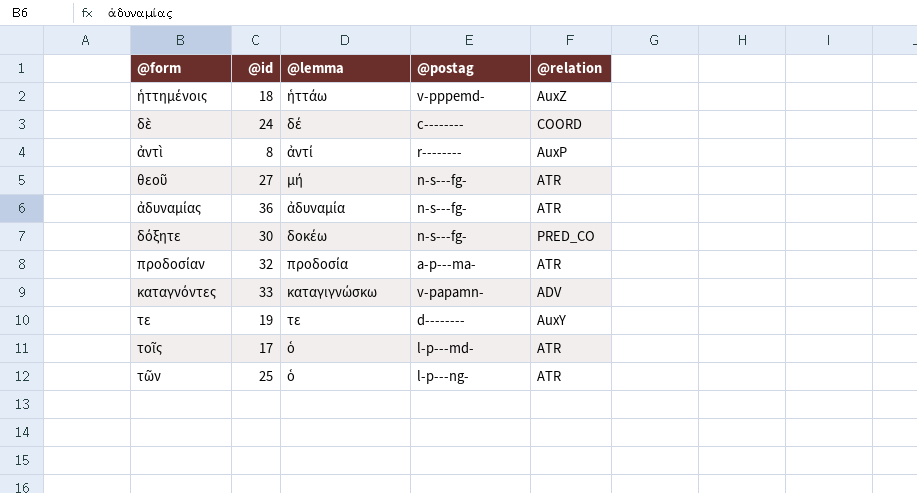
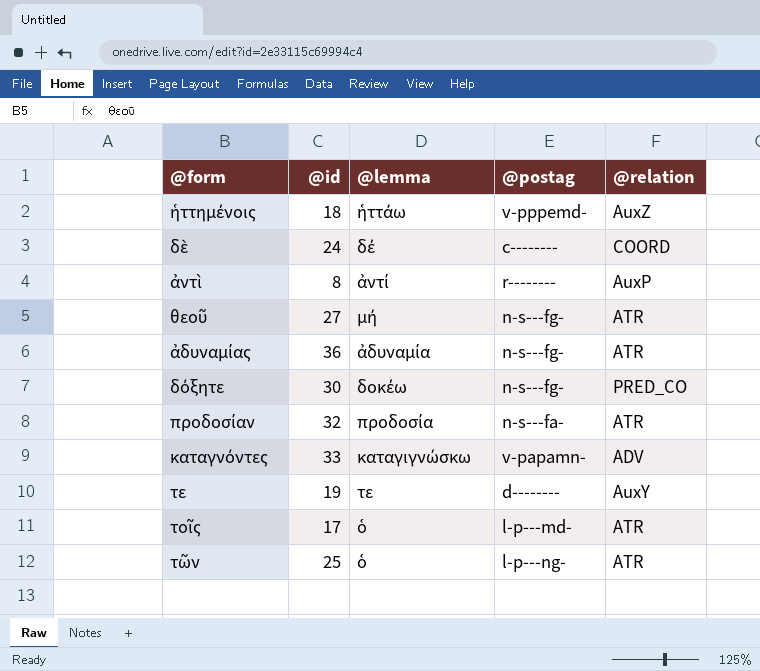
προδοσίαν | @postag: a-p---ma- -> n-s---fa-

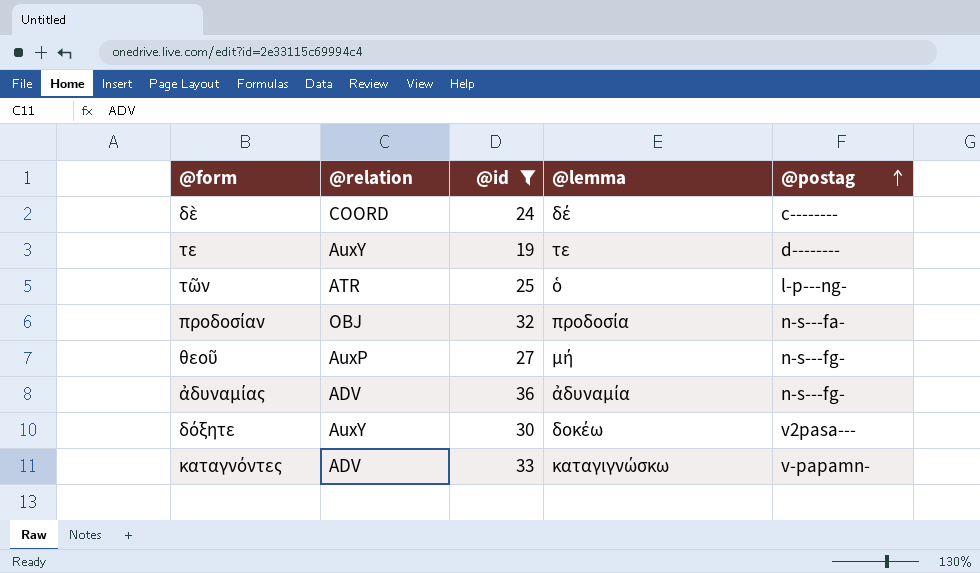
filter: none -> @id >= 19
row order: none -> @postag ascending
column @relation | position: 5 -> 2
προδοσίαν | @relation: ATR -> OBJ
θεοῦ | @relation: ATR -> AuxP
ἀδυναμίας | @relation: ATR -> ADV
δόξητε | @relation: PRED_CO -> AuxY
δόξητε | @postag: n-s---fg- -> v2pasa---

